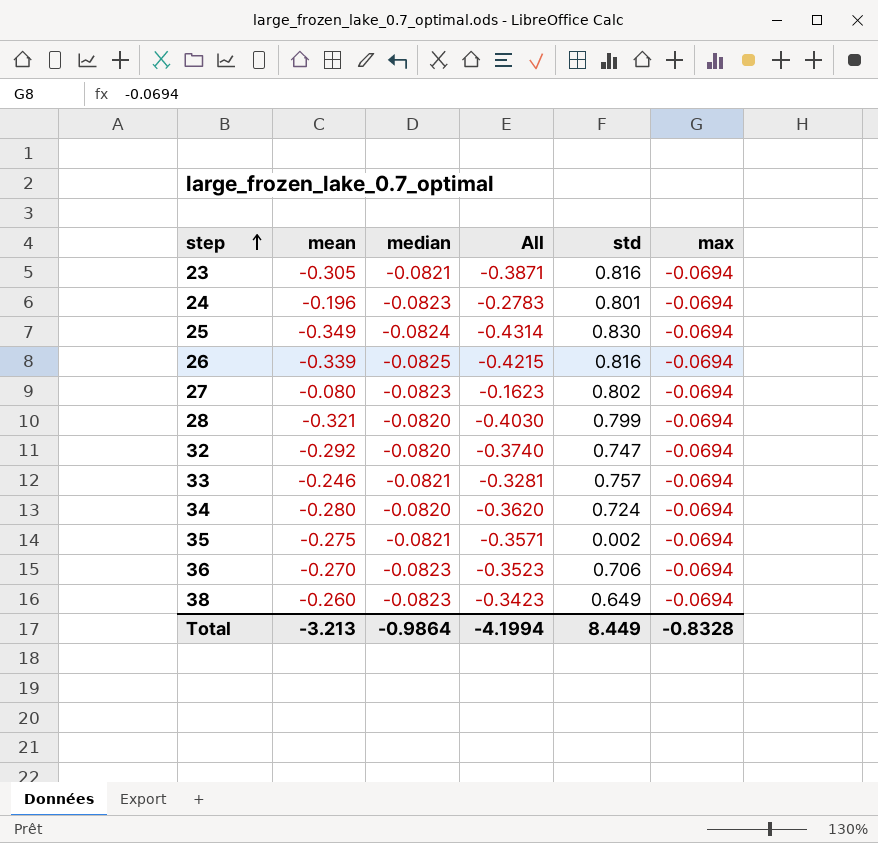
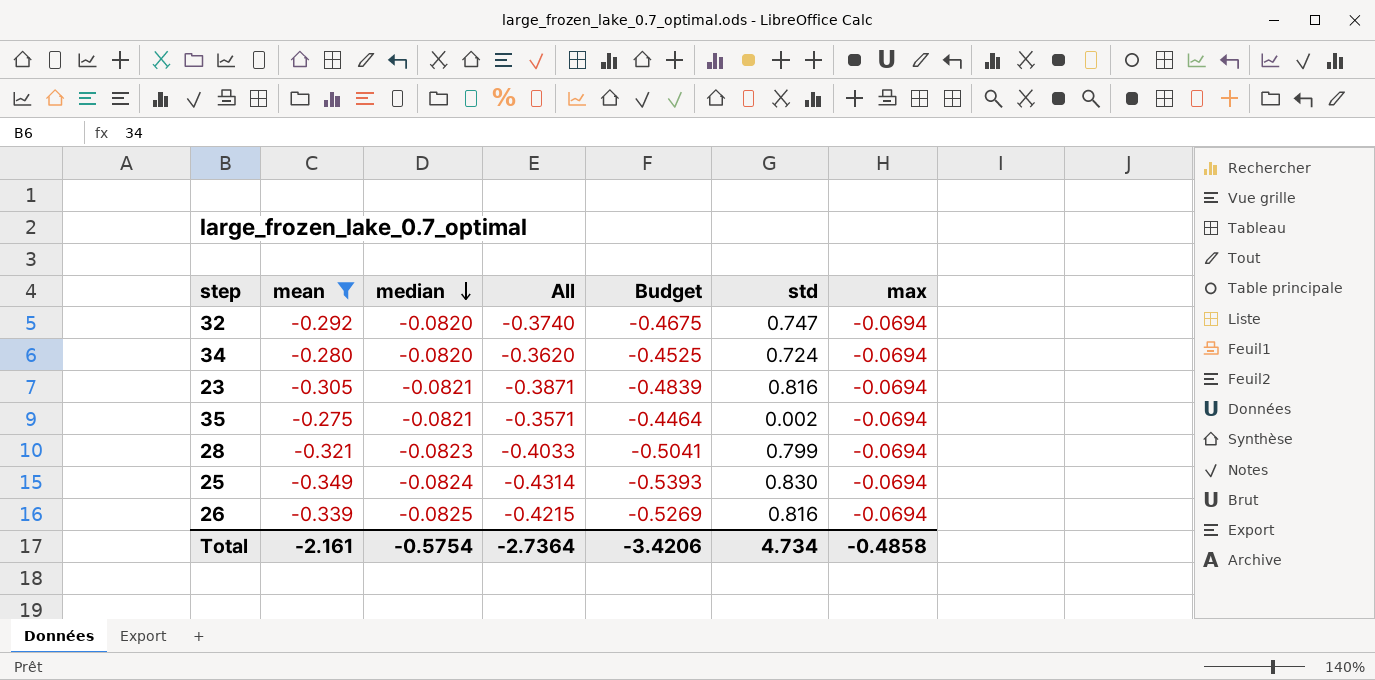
filter: none -> mean <= -0.275
row order: step ascending -> median descending
column Budget | formula: none -> [All] * 1.25
28 | median: -0.0820 -> -0.0823
28 | All: -0.4030 -> -0.4033
Total | mean: -3.213 -> -2.161
Total | median: -0.9864 -> -0.5754
Total | All: -4.1994 -> -2.7364
Total | std: 8.449 -> 4.734
Total | max: -0.8328 -> -0.4858

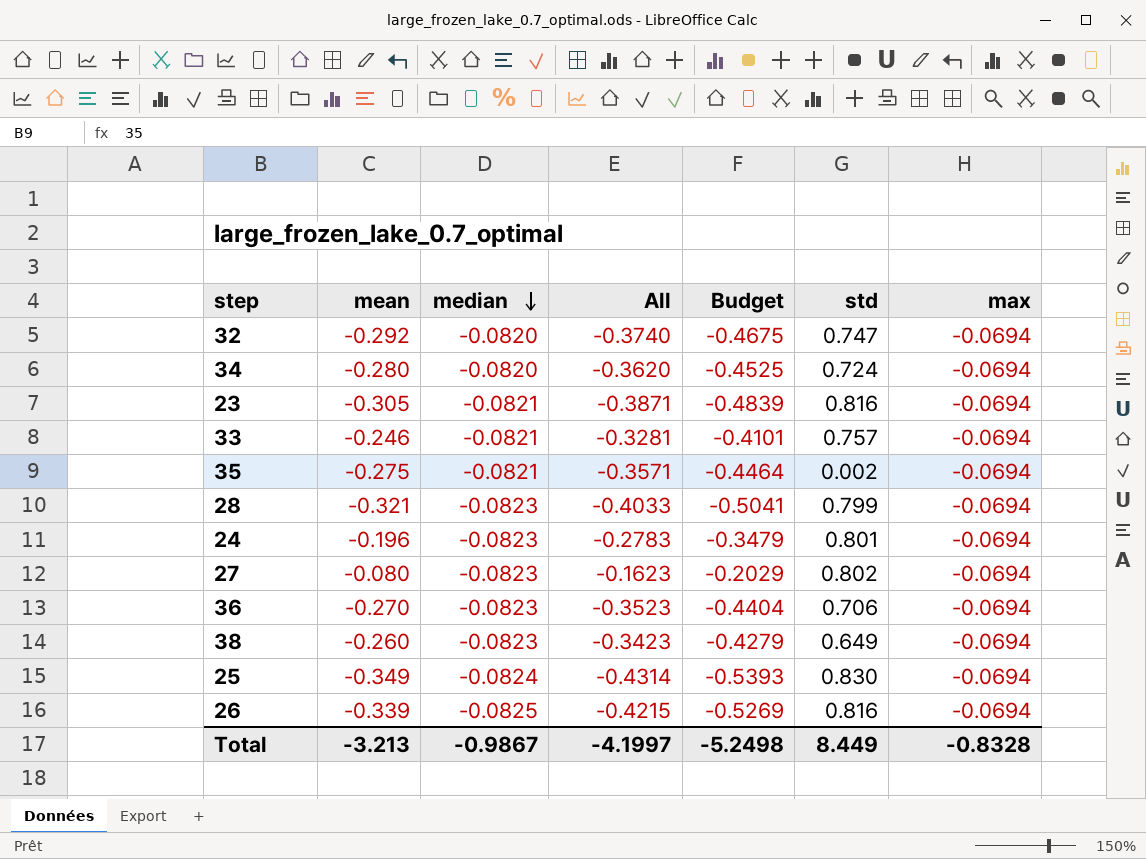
filter: mean <= -0.275 -> none
Total | mean: -2.161 -> -3.213
Total | median: -0.5754 -> -0.9867
Total | All: -2.7364 -> -4.1997
Total | Budget: -3.4206 -> -5.2498
Total | std: 4.734 -> 8.449
Total | max: -0.4858 -> -0.8328

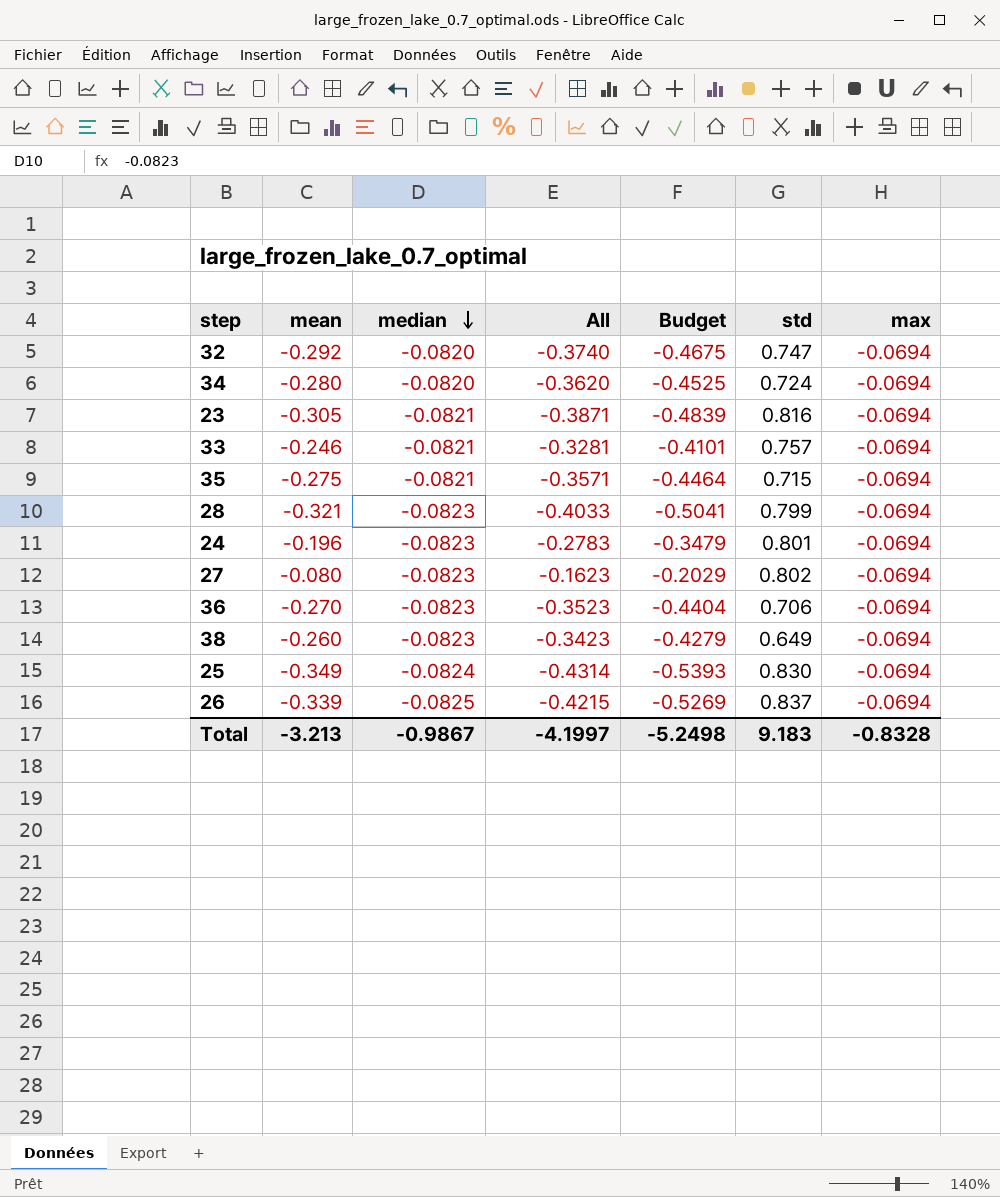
35 | std: 0.002 -> 0.715
26 | std: 0.816 -> 0.837
Total | std: 8.449 -> 9.183

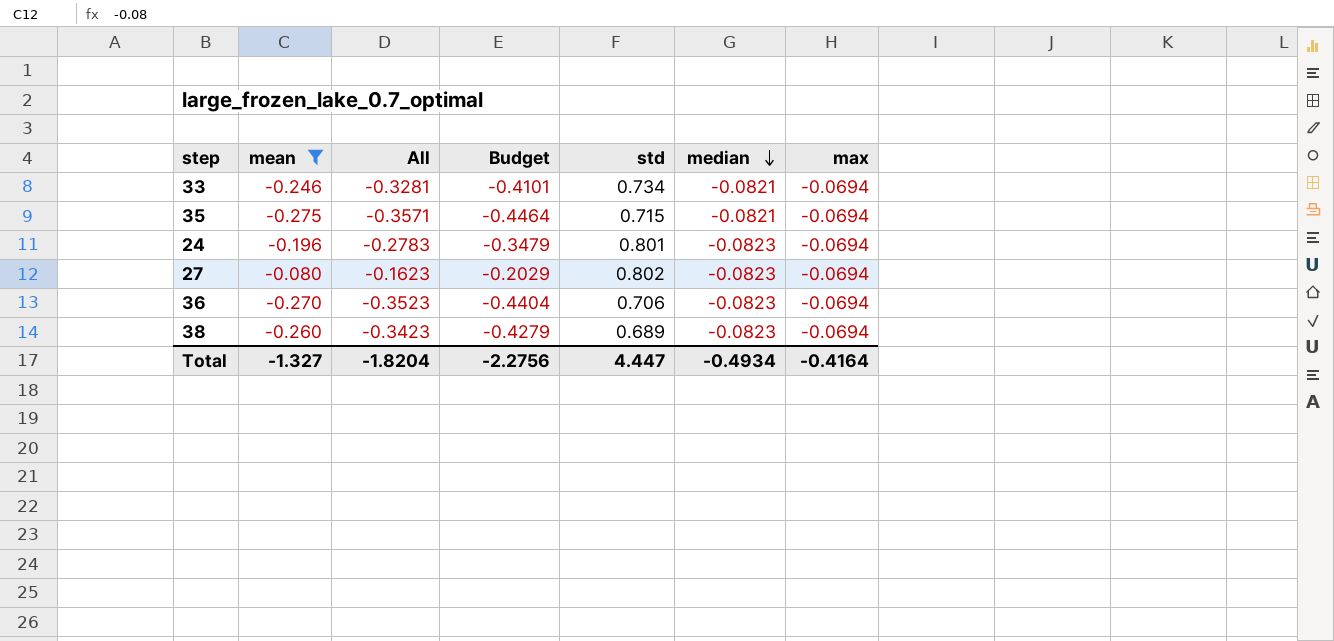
filter: none -> mean >= -0.275
column median | position: 3 -> 6
33 | std: 0.757 -> 0.734
38 | std: 0.649 -> 0.689
Total | mean: -3.213 -> -1.327
Total | All: -4.1997 -> -1.8204
Total | Budget: -5.2498 -> -2.2756
Total | std: 9.183 -> 4.447
Total | median: -0.9867 -> -0.4934
Total | max: -0.8328 -> -0.4164

